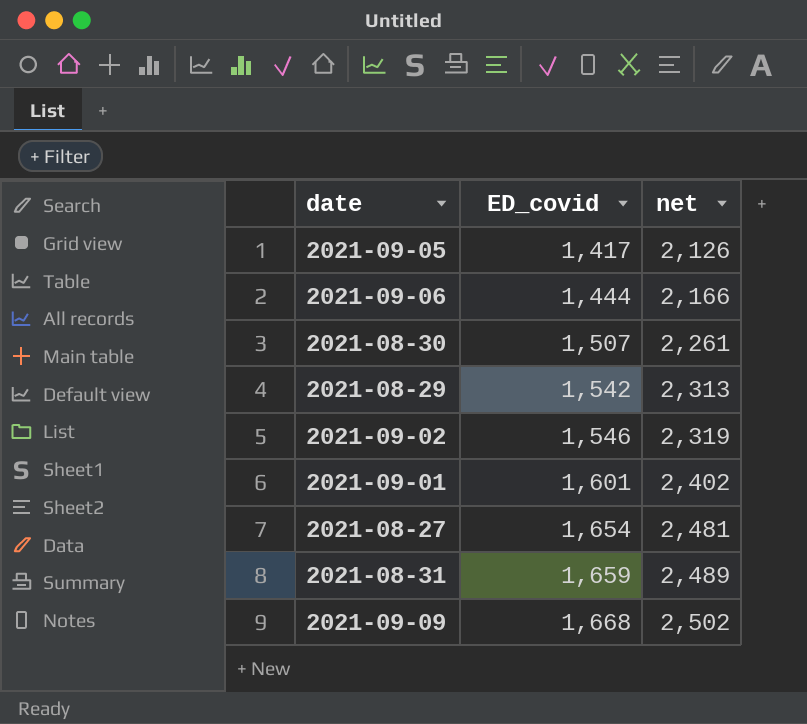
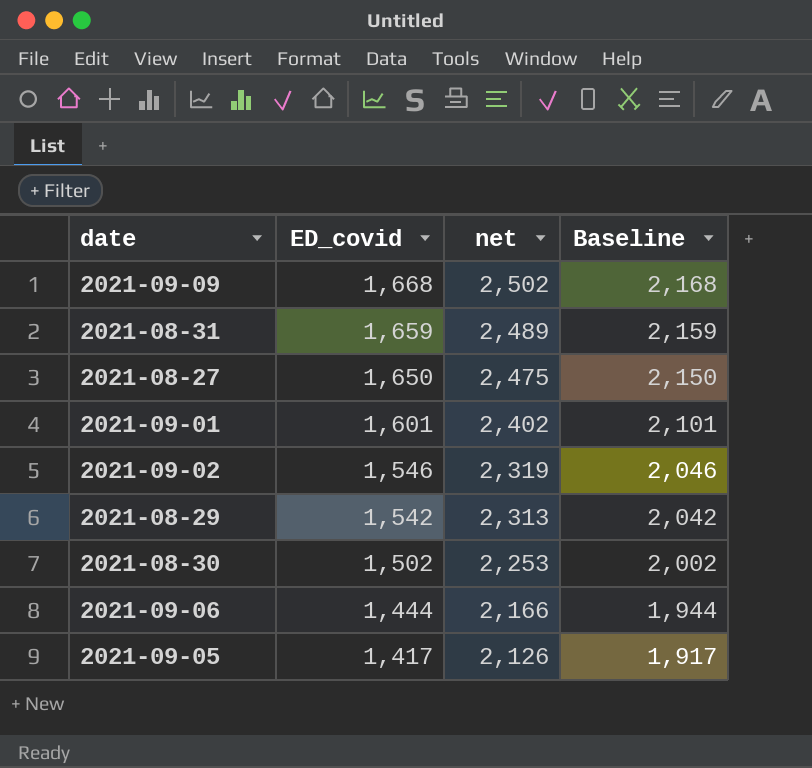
row order: ED_covid ascending -> ED_covid descending
column Baseline | formula: none -> [ED_covid] + 500
2021-08-27 | ED_covid: 1,654 -> 1,650
2021-08-27 | net: 2,481 -> 2,475
2021-08-30 | ED_covid: 1,507 -> 1,502
2021-08-30 | net: 2,261 -> 2,253

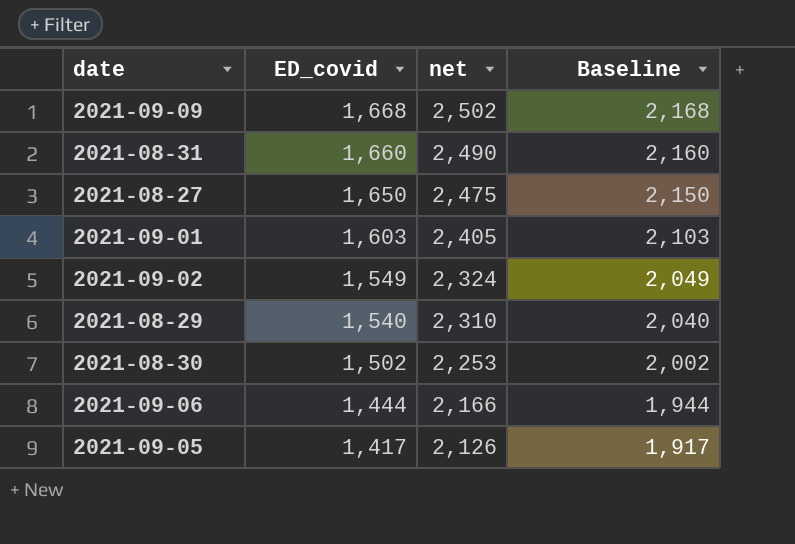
2021-08-31 | ED_covid: 1,659 -> 1,660
2021-08-31 | net: 2,489 -> 2,490
2021-08-31 | Baseline: 2,159 -> 2,160
2021-09-01 | ED_covid: 1,601 -> 1,603
2021-09-01 | net: 2,402 -> 2,405
2021-09-01 | Baseline: 2,101 -> 2,103
2021-09-02 | ED_covid: 1,546 -> 1,549
2021-09-02 | net: 2,319 -> 2,324
2021-09-02 | Baseline: 2,046 -> 2,049
2021-08-29 | ED_covid: 1,542 -> 1,540
2021-08-29 | net: 2,313 -> 2,310
2021-08-29 | Baseline: 2,042 -> 2,040

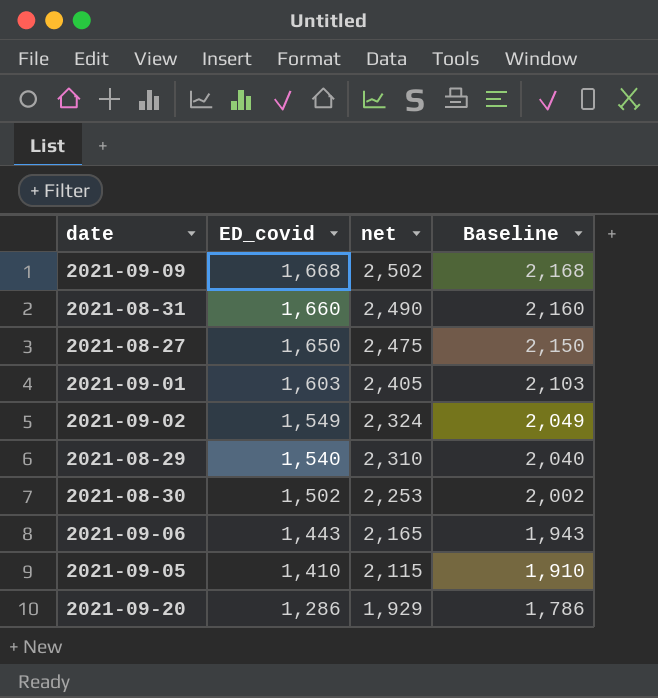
2021-09-06 | ED_covid: 1,444 -> 1,443
2021-09-06 | net: 2,166 -> 2,165
2021-09-06 | Baseline: 1,944 -> 1,943
2021-09-05 | ED_covid: 1,417 -> 1,410
2021-09-05 | net: 2,126 -> 2,115
2021-09-05 | Baseline: 1,917 -> 1,910
row 2021-09-20: none -> 1,286 | 1,929 | 1,786

